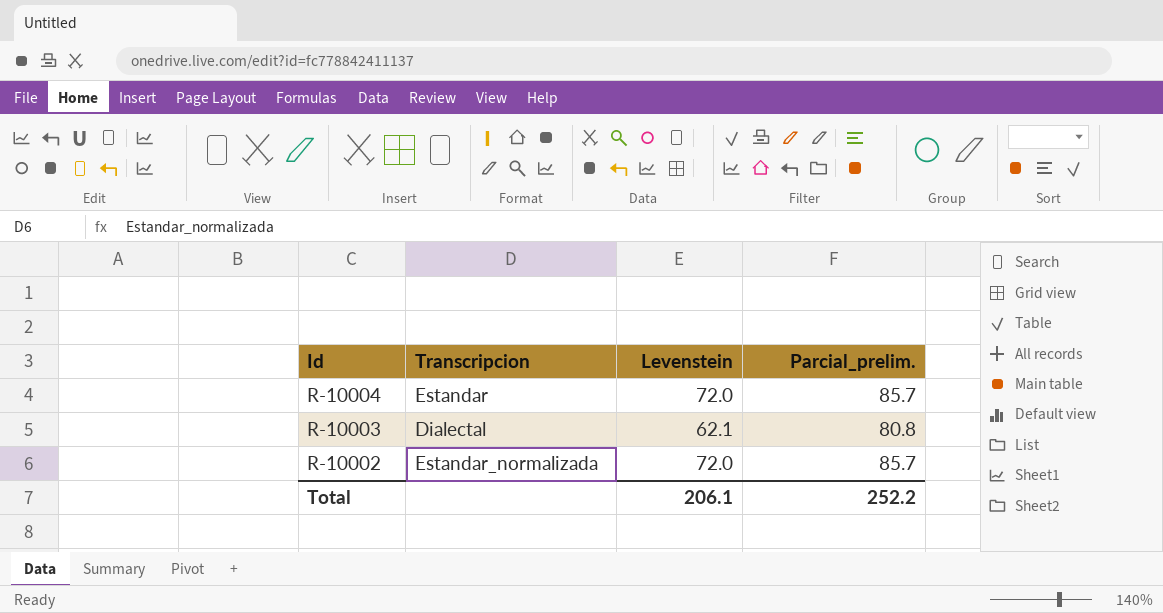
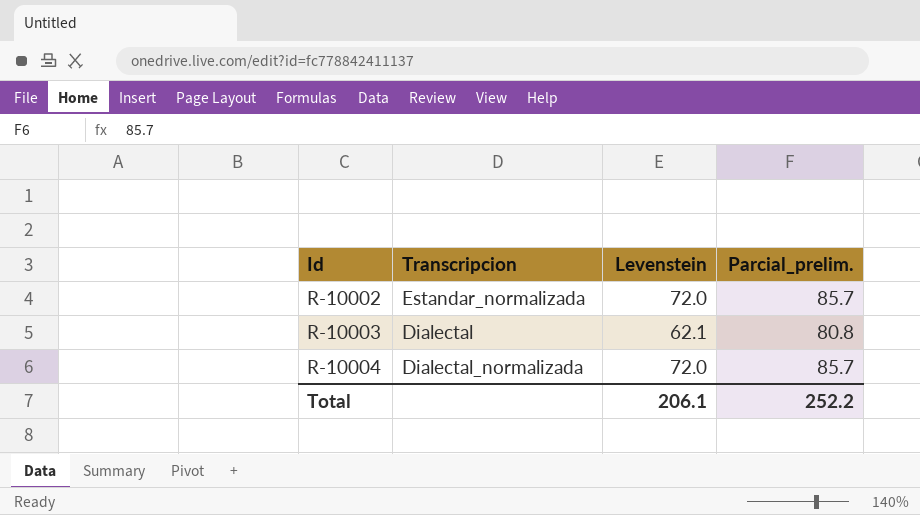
row order: Id descending -> Id ascending
R-10004 | Transcripcion: Estandar -> Dialectal_normalizada

